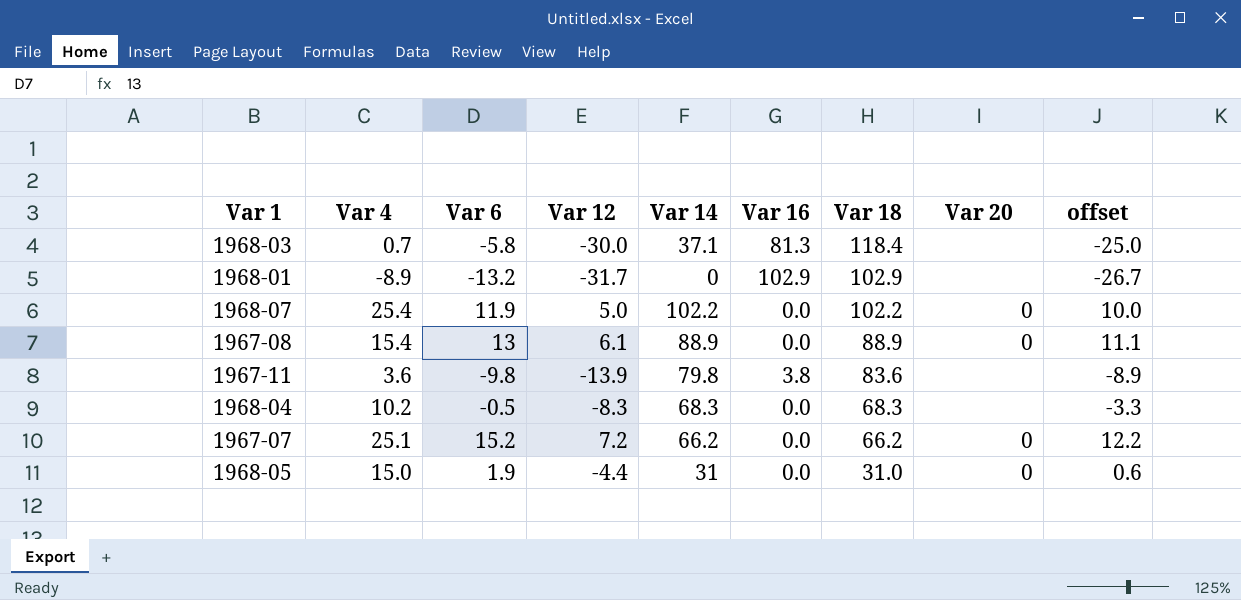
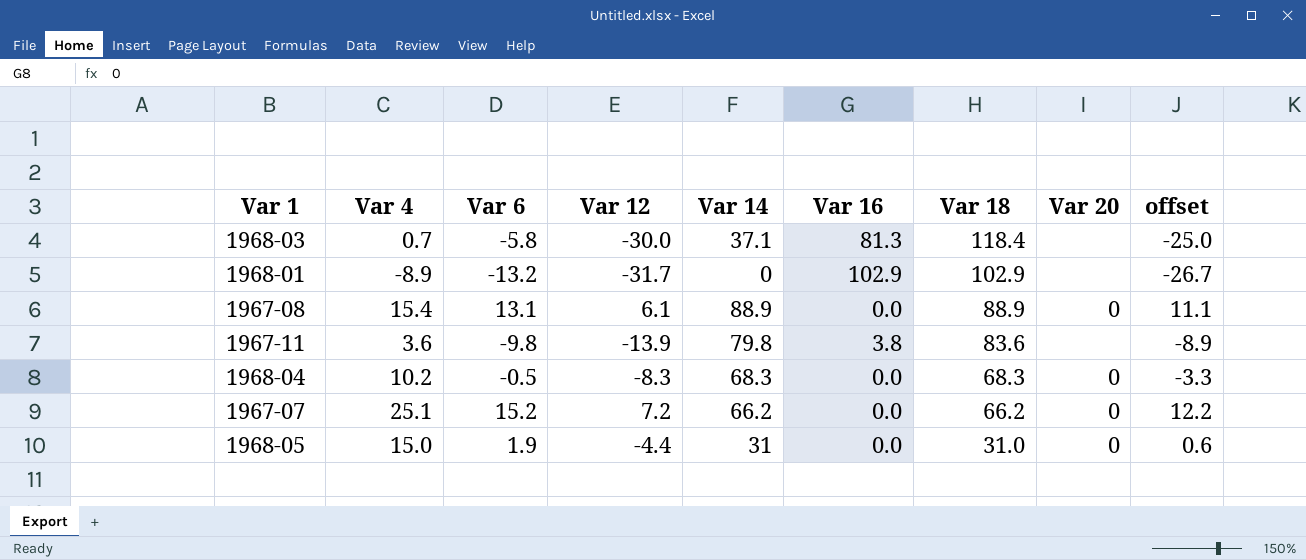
row 1968-07: 25.4 | 11.9 | 5.0 | 102.2 | 0.0 | 102.2 | 0 | 10.0 -> none
1967-08 | Var 6: 13 -> 13.1
1968-04 | Var 20: none -> 0

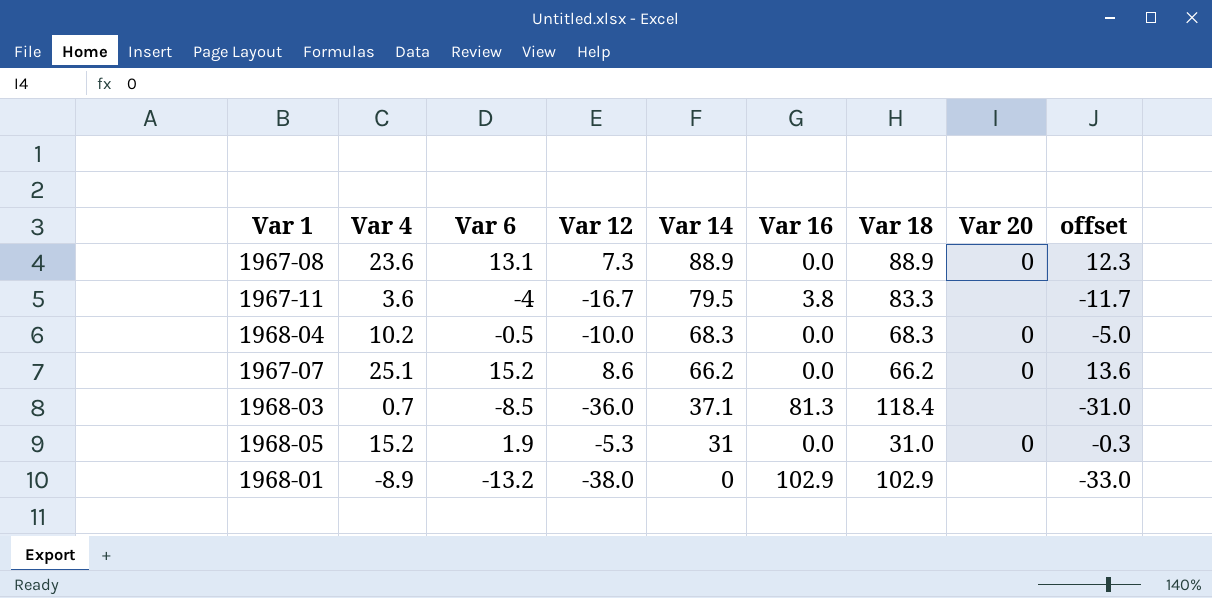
row order: Var 18 descending -> Var 14 descending
1967-08 | Var 4: 15.4 -> 23.6
1967-08 | Var 12: 6.1 -> 7.3
1967-08 | offset: 11.1 -> 12.3
1967-11 | Var 6: -9.8 -> -4
1967-11 | Var 12: -13.9 -> -16.7
1967-11 | Var 14: 79.8 -> 79.5
1967-11 | Var 18: 83.6 -> 83.3
1967-11 | offset: -8.9 -> -11.7
1968-04 | Var 12: -8.3 -> -10.0
1968-04 | offset: -3.3 -> -5.0
1967-07 | Var 12: 7.2 -> 8.6
1967-07 | offset: 12.2 -> 13.6
1968-03 | Var 6: -5.8 -> -8.5
1968-03 | Var 12: -30.0 -> -36.0
1968-03 | offset: -25.0 -> -31.0
1968-05 | Var 4: 15.0 -> 15.2
1968-05 | Var 12: -4.4 -> -5.3
1968-05 | offset: 0.6 -> -0.3
1968-01 | Var 12: -31.7 -> -38.0
1968-01 | offset: -26.7 -> -33.0

